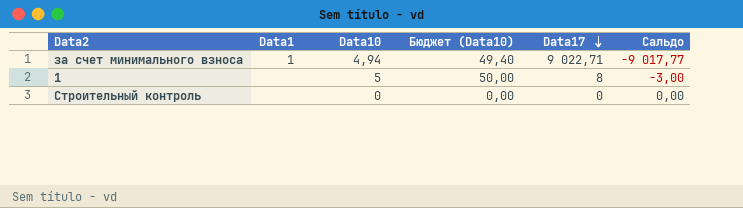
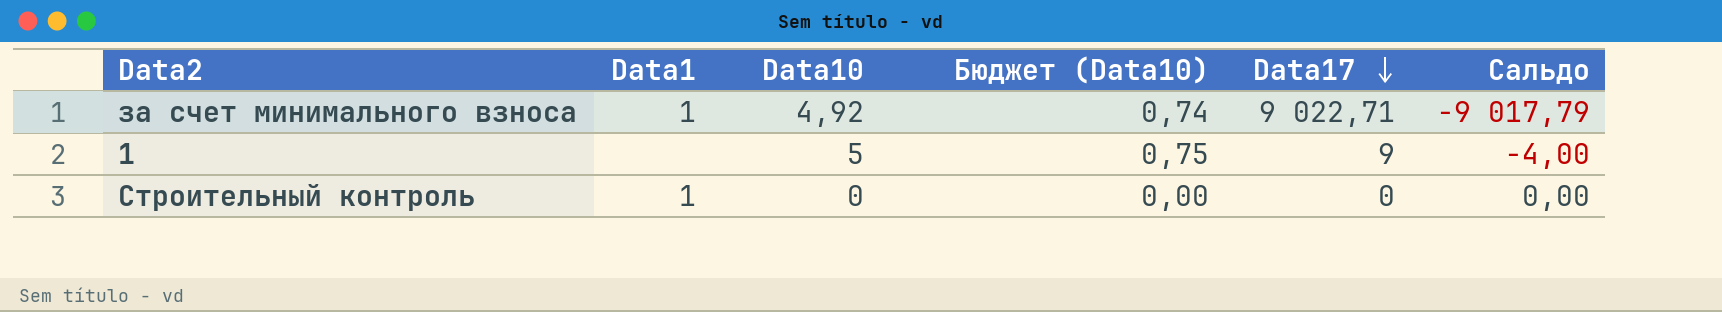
column Бюджет (Data10) | formula: [Data10] * 10 -> [Data10] * 0,15
за счет минимального взноса | Data10: 4,94 -> 4,92
за счет минимального взноса | Сальдо: -9 017,77 -> -9 017,79
1 | Data17: 8 -> 9
1 | Сальдо: -3,00 -> -4,00
Строительный контроль | Data1: none -> 1

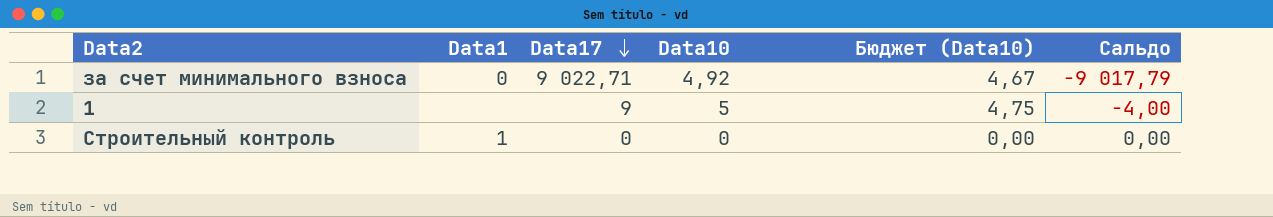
column Data17 | position: 5 -> 3
column Бюджет (Data10) | formula: [Data10] * 0,15 -> [Data10] * 0,95
за счет минимального взноса | Data1: 1 -> 0

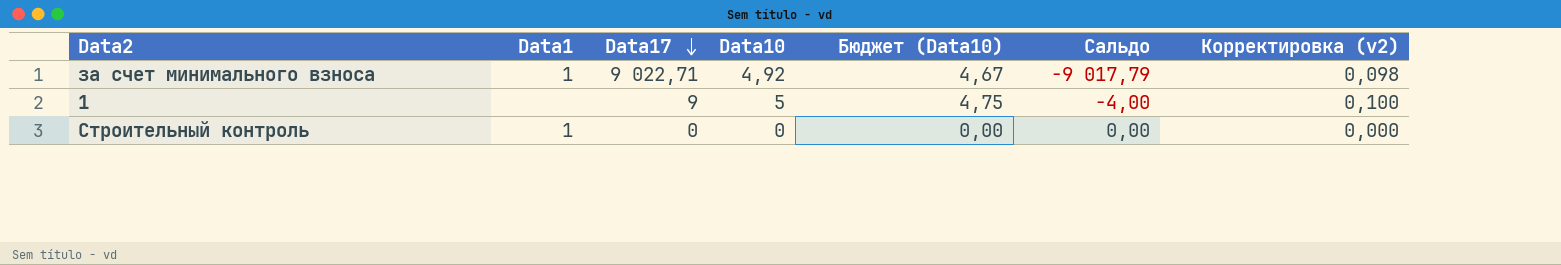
column Корректировка (v2) | formula: none -> [Data10] * 0,02
за счет минимального взноса | Data1: 0 -> 1

